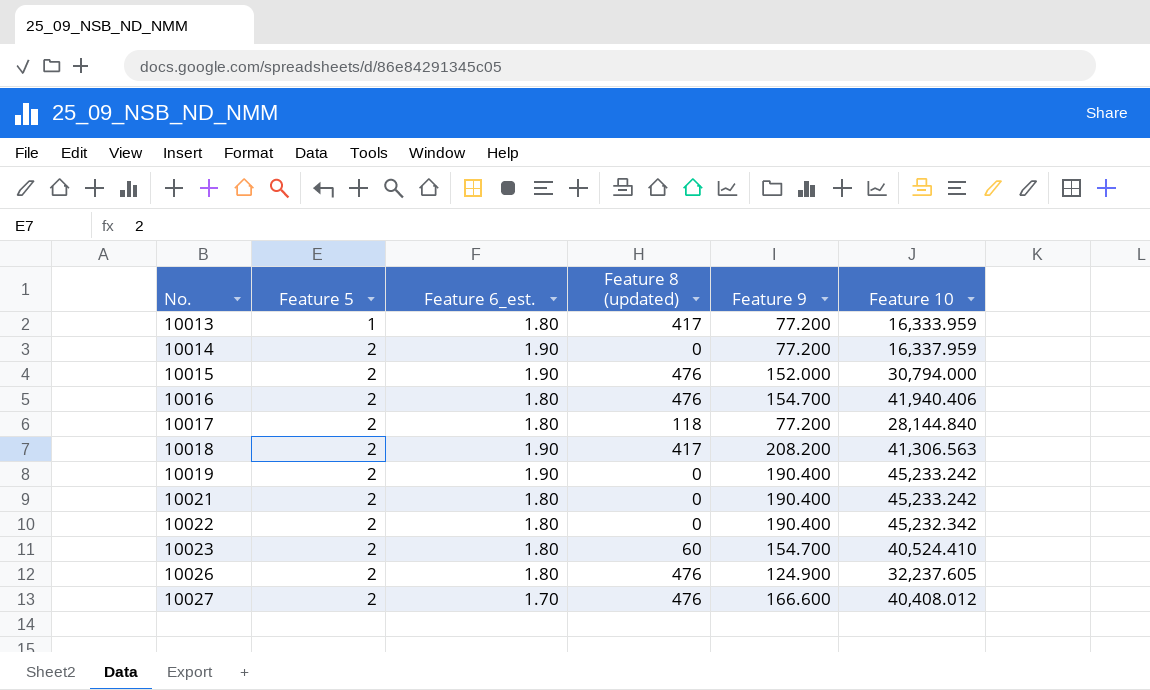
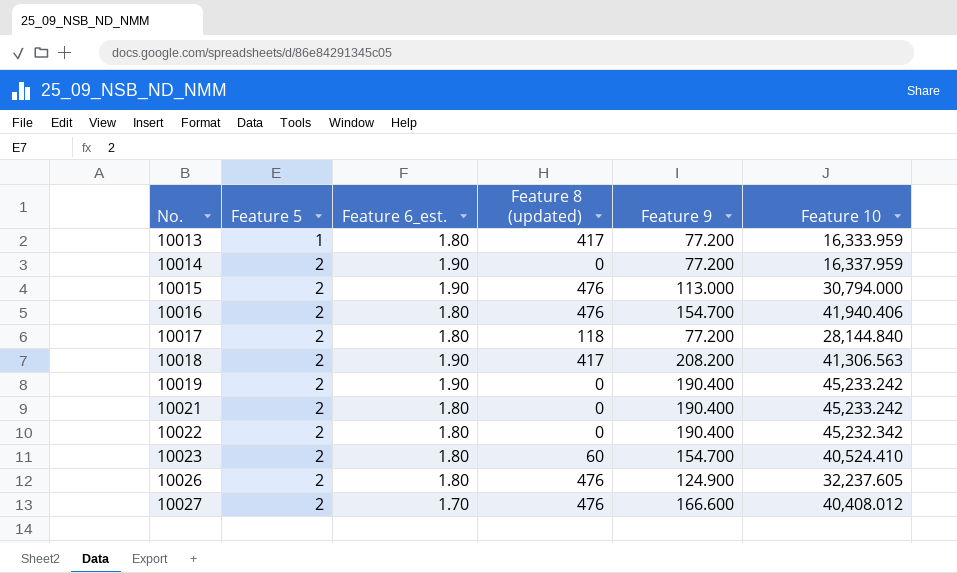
10015 | Feature 9: 152.000 -> 113.000

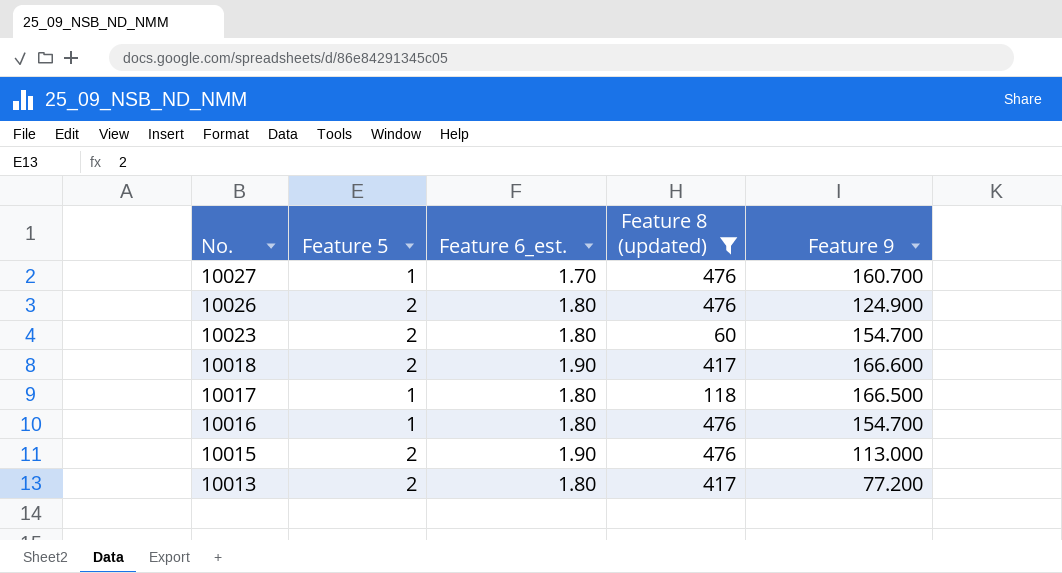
filter: none -> Feature 8 (updated) != 0
row order: No. ascending -> No. descending
column Feature 10 | position: 6 -> none
10027 | Feature 5: 2 -> 1
10027 | Feature 9: 166.600 -> 160.700
10018 | Feature 9: 208.200 -> 166.600
10017 | Feature 5: 2 -> 1
10017 | Feature 9: 77.200 -> 166.500
10016 | Feature 5: 2 -> 1
10013 | Feature 5: 1 -> 2

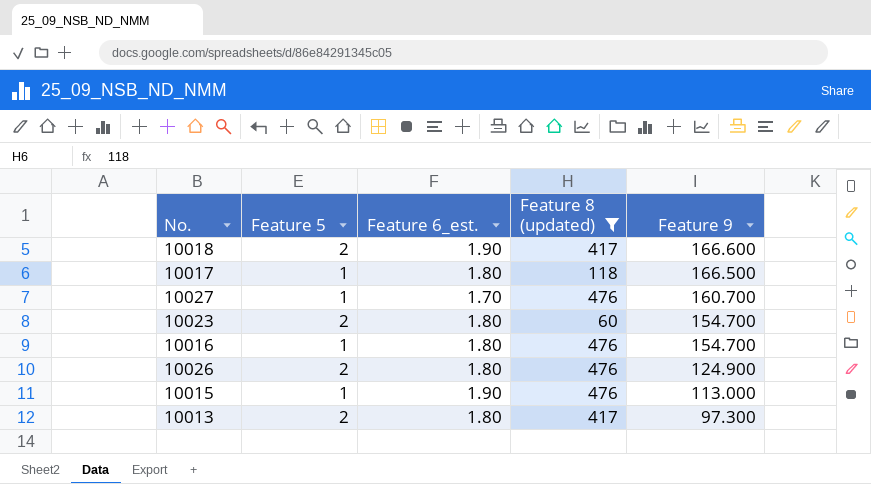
row order: No. descending -> Feature 9 descending
10015 | Feature 5: 2 -> 1
10013 | Feature 9: 77.200 -> 97.300

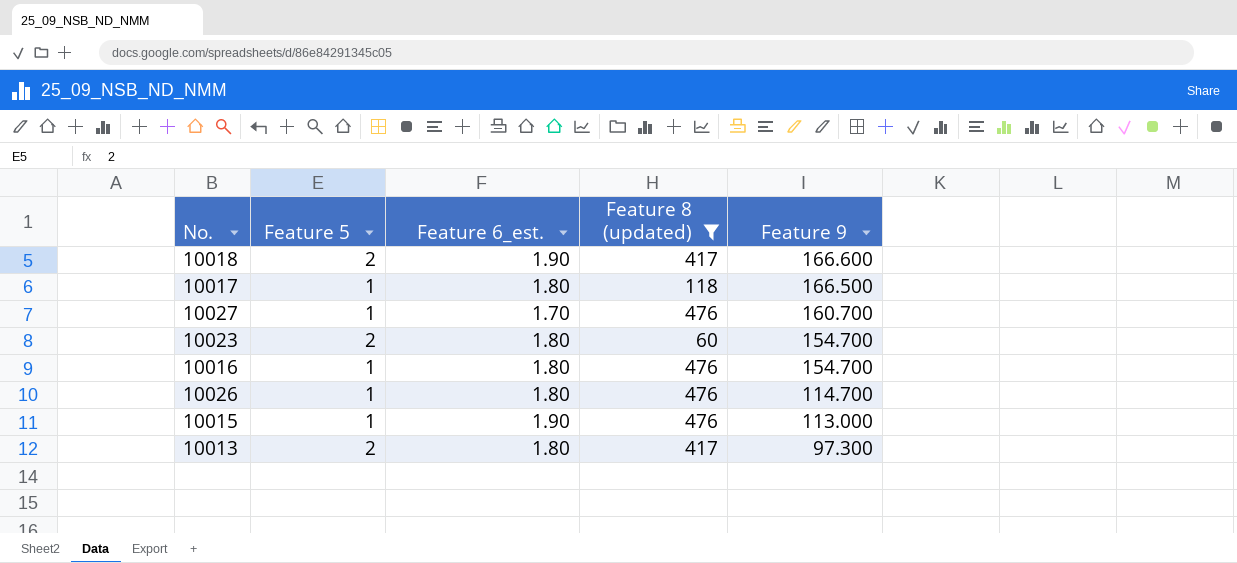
10026 | Feature 5: 2 -> 1
10026 | Feature 9: 124.900 -> 114.700

